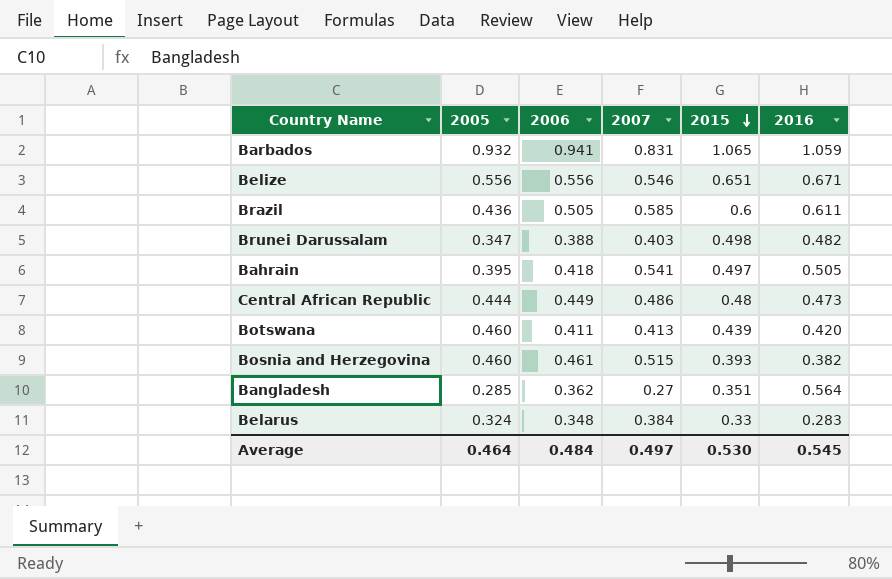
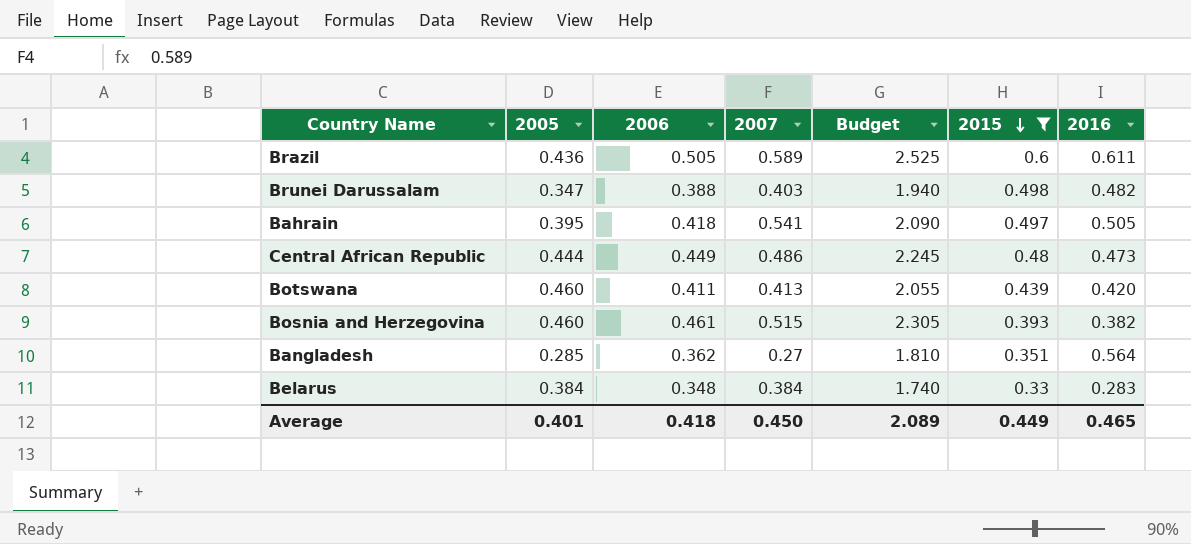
filter: none -> 2015 <= 0.6
column Budget | formula: none -> [2006] * 5
Brazil | 2007: 0.585 -> 0.589
Belarus | 2005: 0.324 -> 0.384
Average | 2005: 0.464 -> 0.401
Average | 2006: 0.484 -> 0.418
Average | 2007: 0.497 -> 0.450
Average | 2015: 0.530 -> 0.449
Average | 2016: 0.545 -> 0.465

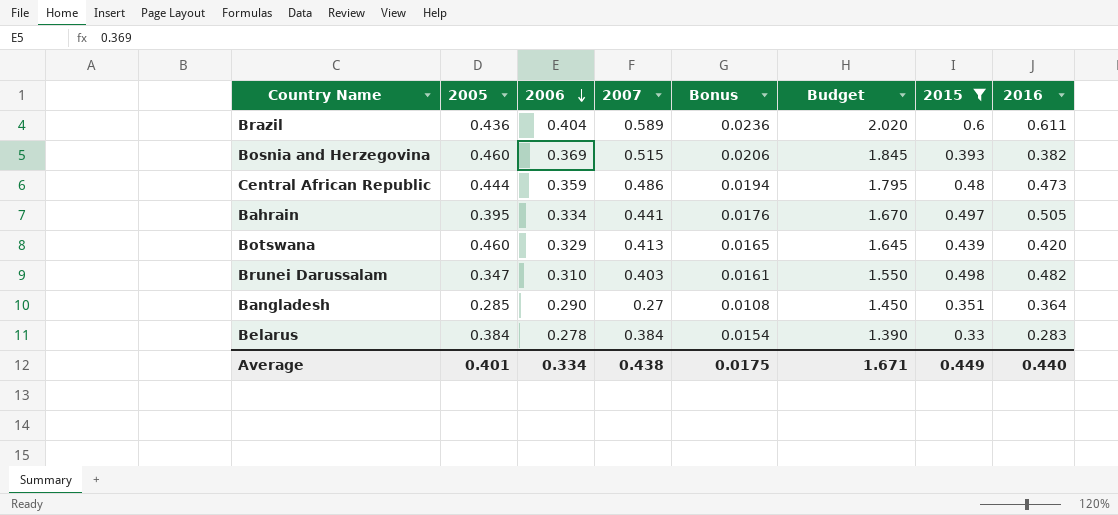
row order: 2015 descending -> 2006 descending
column Bonus | formula: none -> [2007] * 0.04
Brazil | 2006: 0.505 -> 0.404
Brazil | Budget: 2.525 -> 2.020
Bosnia and Herzegovina | 2006: 0.461 -> 0.369
Bosnia and Herzegovina | Budget: 2.305 -> 1.845
Central African Republic | 2006: 0.449 -> 0.359
Central African Republic | Budget: 2.245 -> 1.795
Bahrain | 2006: 0.418 -> 0.334
Bahrain | 2007: 0.541 -> 0.441
Bahrain | Budget: 2.090 -> 1.670
Botswana | 2006: 0.411 -> 0.329
Botswana | Budget: 2.055 -> 1.645
Brunei Darussalam | 2006: 0.388 -> 0.310
Brunei Darussalam | Budget: 1.940 -> 1.550
Bangladesh | 2006: 0.362 -> 0.290
Bangladesh | Budget: 1.810 -> 1.450
Bangladesh | 2016: 0.564 -> 0.364
Belarus | 2006: 0.348 -> 0.278
Belarus | Budget: 1.740 -> 1.390
Average | 2006: 0.418 -> 0.334
Average | 2007: 0.450 -> 0.438
Average | Budget: 2.089 -> 1.671
Average | 2016: 0.465 -> 0.440

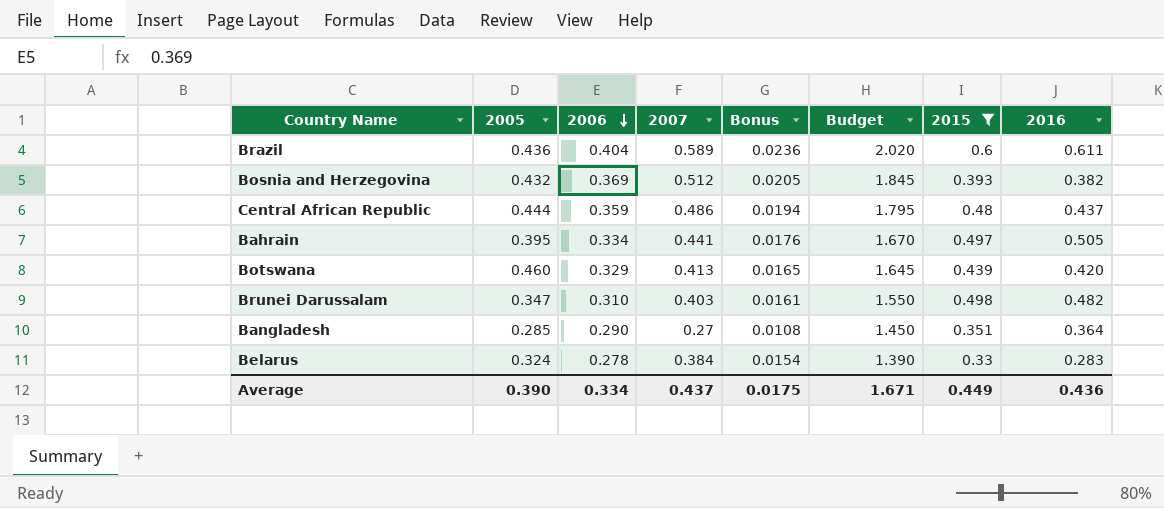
Bosnia and Herzegovina | 2005: 0.460 -> 0.432
Bosnia and Herzegovina | 2007: 0.515 -> 0.512
Bosnia and Herzegovina | Bonus: 0.0206 -> 0.0205
Central African Republic | 2016: 0.473 -> 0.437
Belarus | 2005: 0.384 -> 0.324
Average | 2005: 0.401 -> 0.390
Average | 2007: 0.438 -> 0.437
Average | 2016: 0.440 -> 0.436

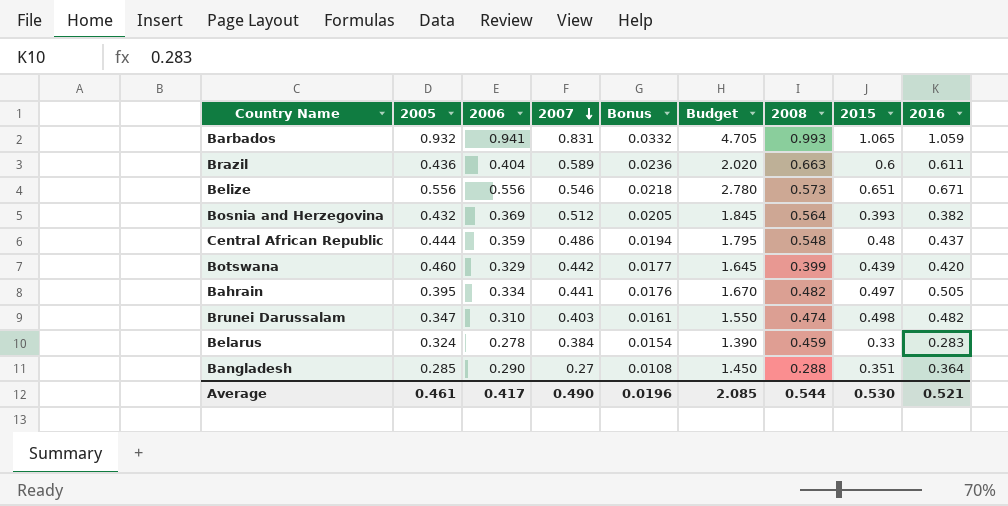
filter: 2015 <= 0.6 -> none
row order: 2006 descending -> 2007 descending
column 2008 | position: none -> 7
Botswana | 2007: 0.413 -> 0.442
Botswana | Bonus: 0.0165 -> 0.0177
Average | 2005: 0.390 -> 0.461
Average | 2006: 0.334 -> 0.417
Average | 2007: 0.437 -> 0.490
Average | Bonus: 0.0175 -> 0.0196
Average | Budget: 1.671 -> 2.085
Average | 2015: 0.449 -> 0.530
Average | 2016: 0.436 -> 0.521

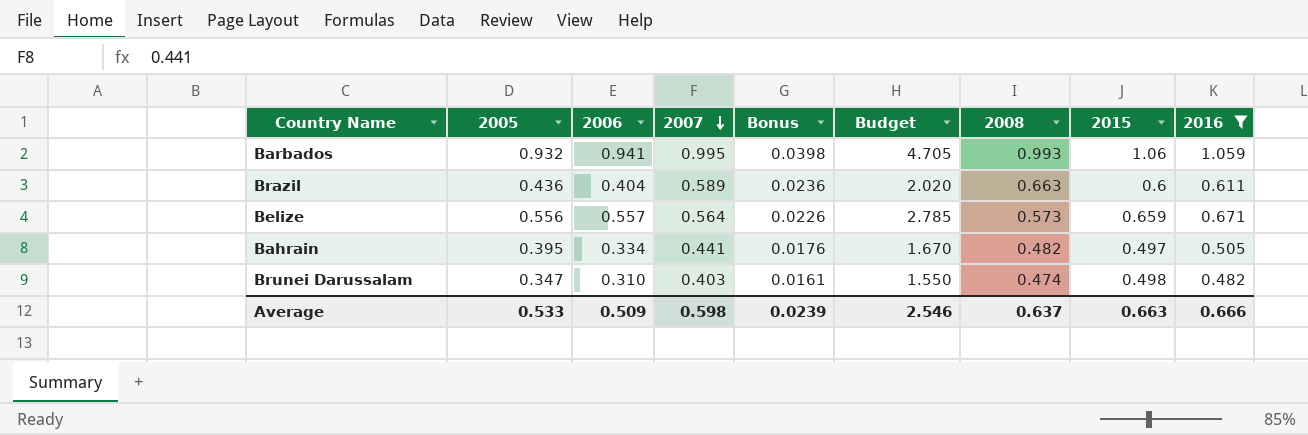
filter: none -> 2016 >= 0.482
Barbados | 2007: 0.831 -> 0.995
Barbados | Bonus: 0.0332 -> 0.0398
Barbados | 2015: 1.065 -> 1.06
Belize | 2006: 0.556 -> 0.557
Belize | 2007: 0.546 -> 0.564
Belize | Bonus: 0.0218 -> 0.0226
Belize | Budget: 2.780 -> 2.785
Belize | 2015: 0.651 -> 0.659
Average | 2005: 0.461 -> 0.533
Average | 2006: 0.417 -> 0.509
Average | 2007: 0.490 -> 0.598
Average | Bonus: 0.0196 -> 0.0239
Average | Budget: 2.085 -> 2.546
Average | 2008: 0.544 -> 0.637
Average | 2015: 0.530 -> 0.663
Average | 2016: 0.521 -> 0.666

